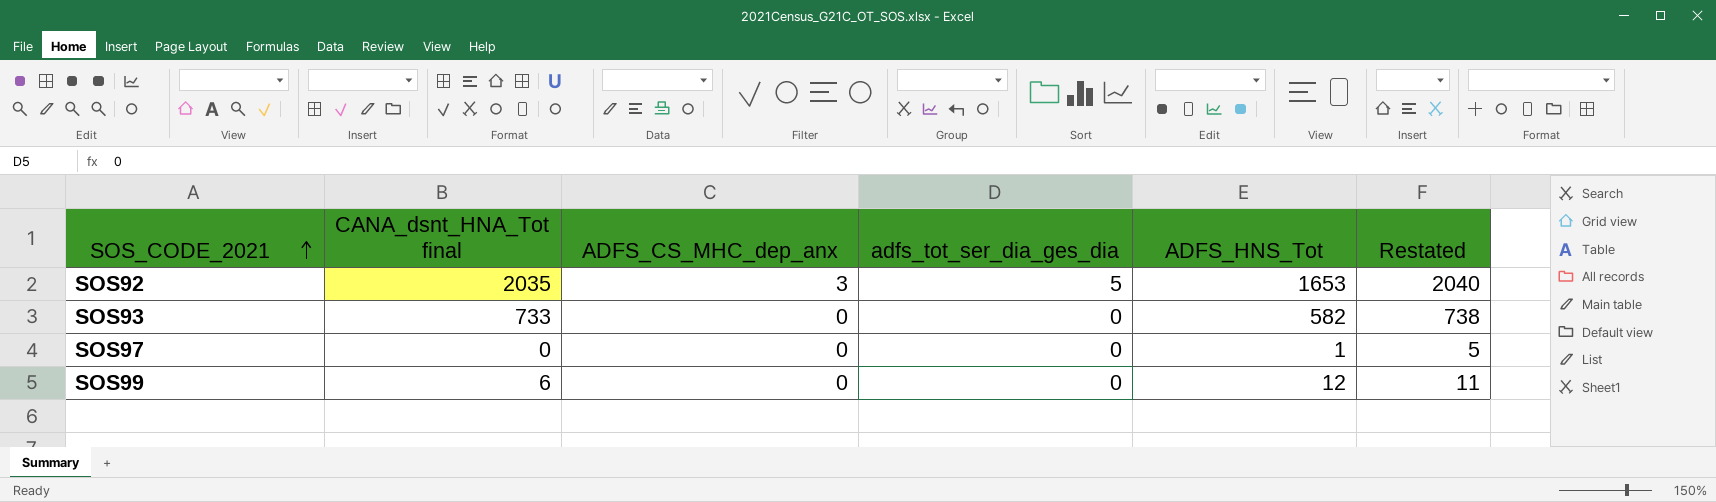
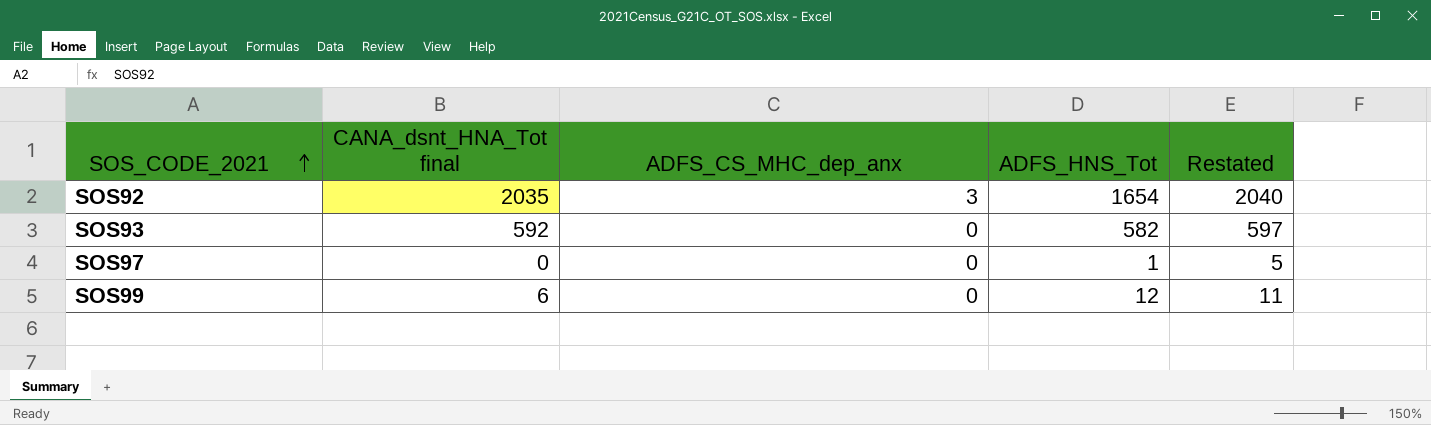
column adfs_tot_ser_dia_ges_dia | position: 4 -> none
SOS92 | ADFS_HNS_Tot: 1653 -> 1654
SOS93 | CANA_dsnt_HNA_Tot final: 733 -> 592
SOS93 | Restated: 738 -> 597

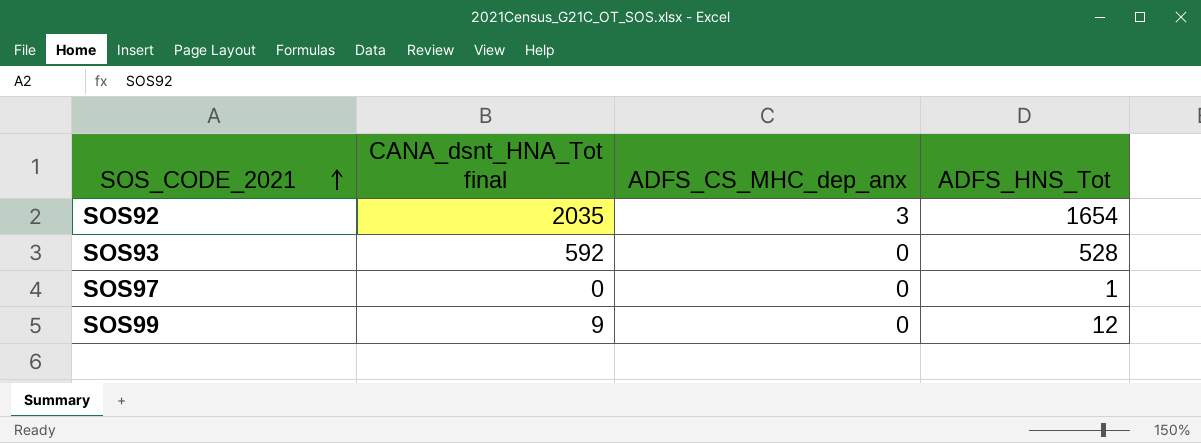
column Restated | formula: [CANA_dsnt_HNA_Tot final] + 5 -> none
SOS93 | ADFS_HNS_Tot: 582 -> 528
SOS99 | CANA_dsnt_HNA_Tot final: 6 -> 9

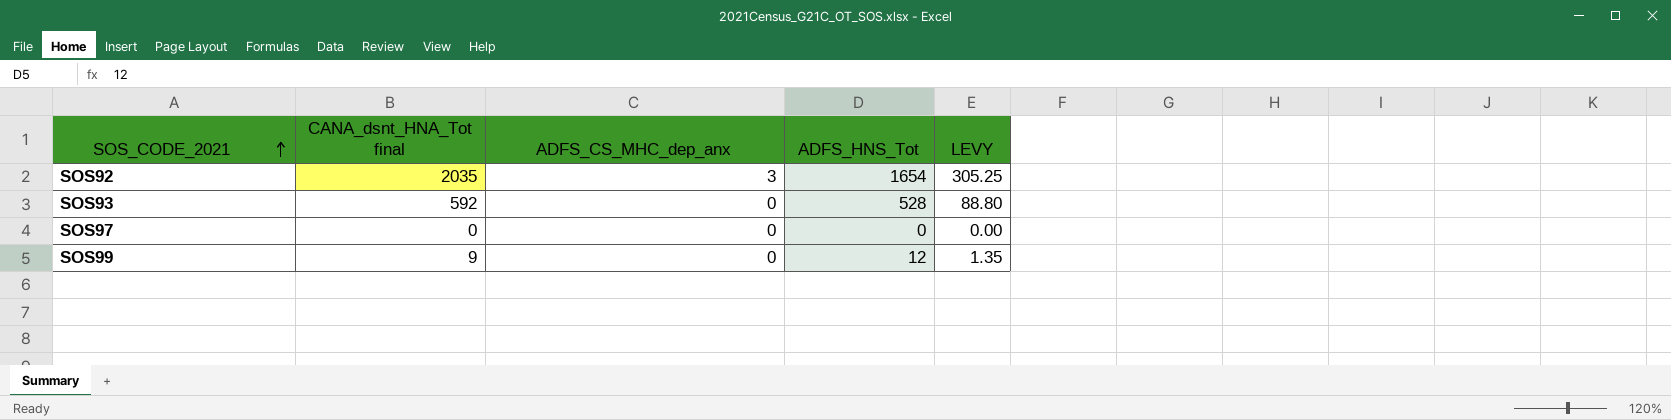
column LEVY | formula: none -> [CANA_dsnt_HNA_Tot final] * 0.15
SOS97 | ADFS_HNS_Tot: 1 -> 0

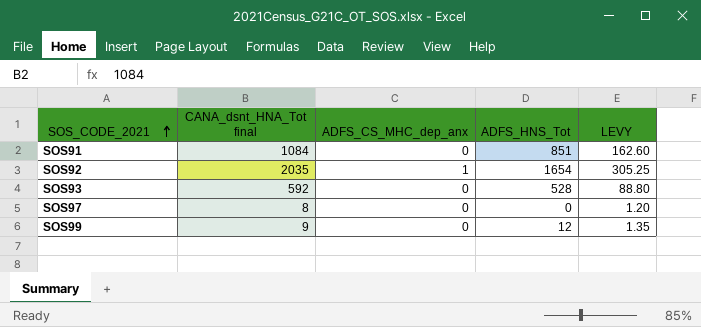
row SOS91: none -> 1084 | 0 | 851 | 162.60
SOS92 | ADFS_CS_MHC_dep_anx: 3 -> 1
SOS97 | CANA_dsnt_HNA_Tot final: 0 -> 8
SOS97 | LEVY: 0.00 -> 1.20

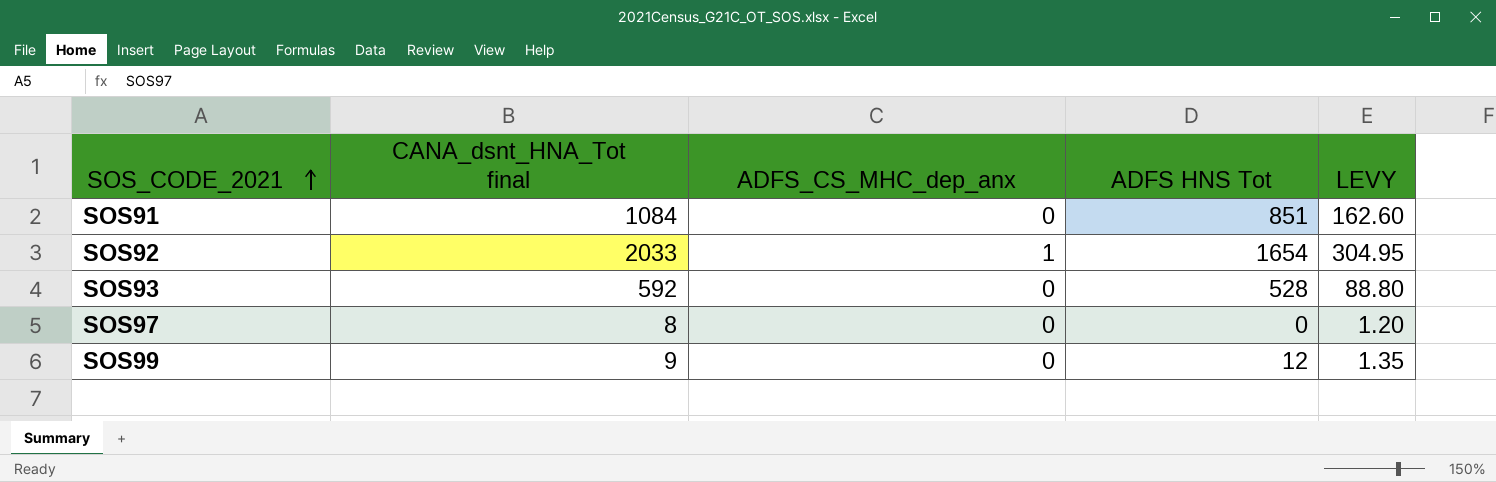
column name: ADFS_HNS_Tot -> ADFS HNS Tot
SOS92 | CANA_dsnt_HNA_Tot final: 2035 -> 2033
SOS92 | LEVY: 305.25 -> 304.95

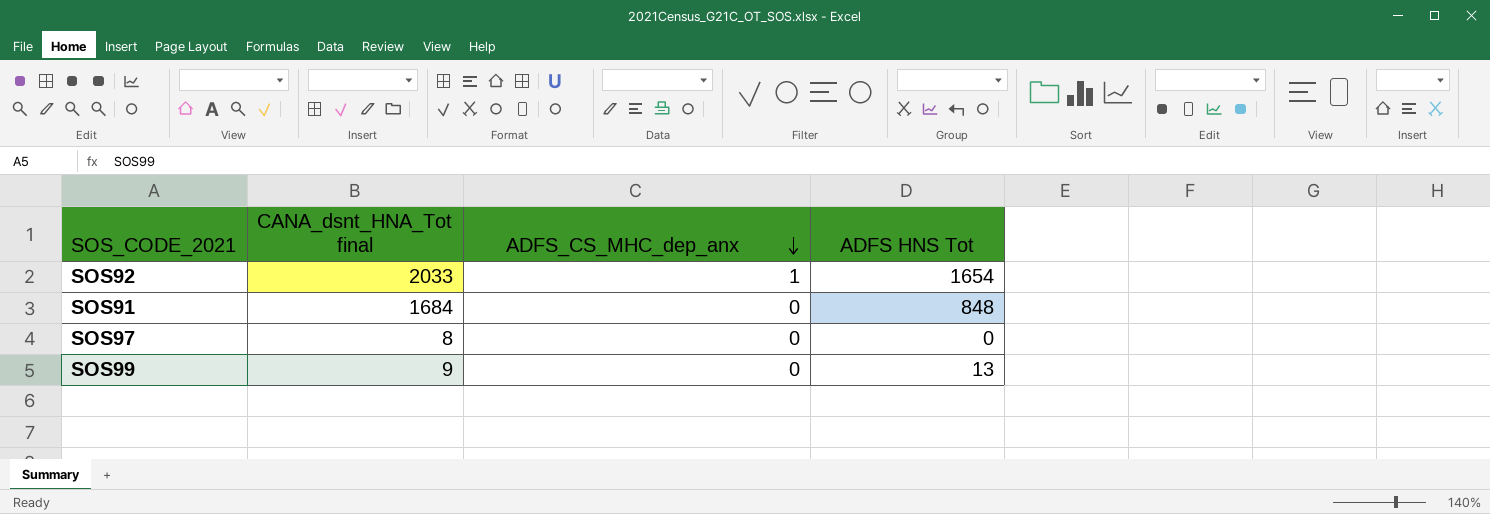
row order: SOS_CODE_2021 ascending -> ADFS_CS_MHC_dep_anx descending
column LEVY | formula: [CANA_dsnt_HNA_Tot final] * 0.15 -> none
row SOS93: 592 | 0 | 528 | 88.80 -> none
SOS91 | CANA_dsnt_HNA_Tot final: 1084 -> 1684
SOS91 | ADFS HNS Tot: 851 -> 848
SOS99 | ADFS HNS Tot: 12 -> 13

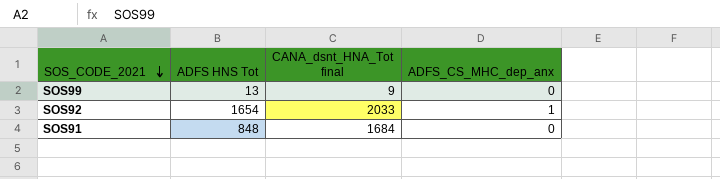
row order: ADFS_CS_MHC_dep_anx descending -> SOS_CODE_2021 descending
column ADFS HNS Tot | position: 4 -> 2
row SOS97: 8 | 0 | 0 -> none

